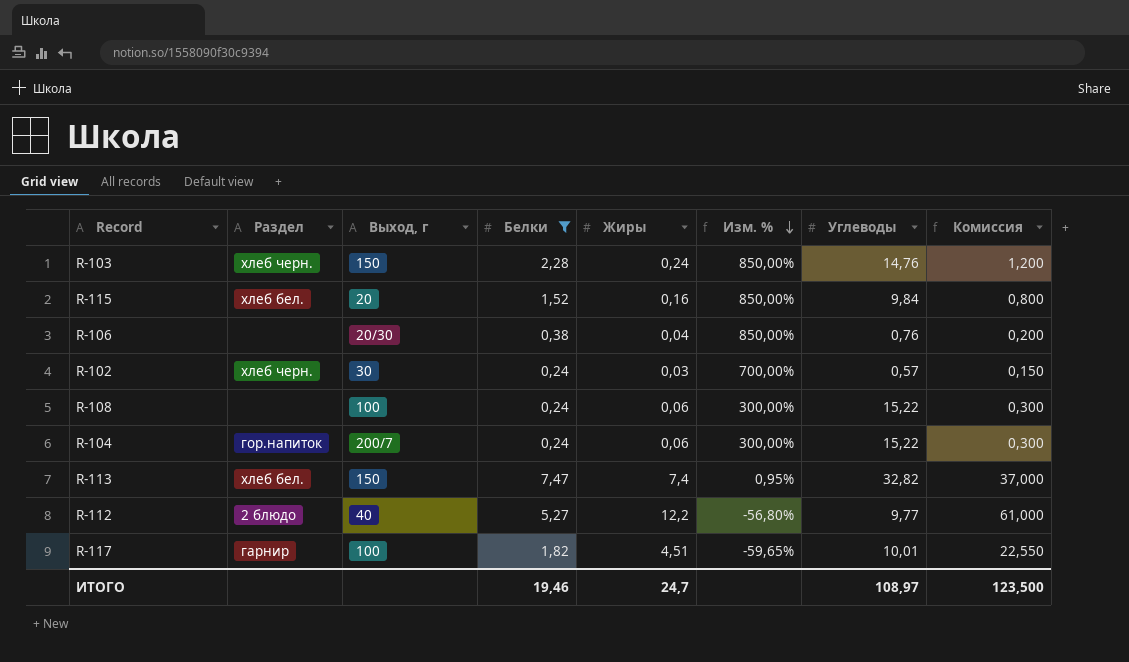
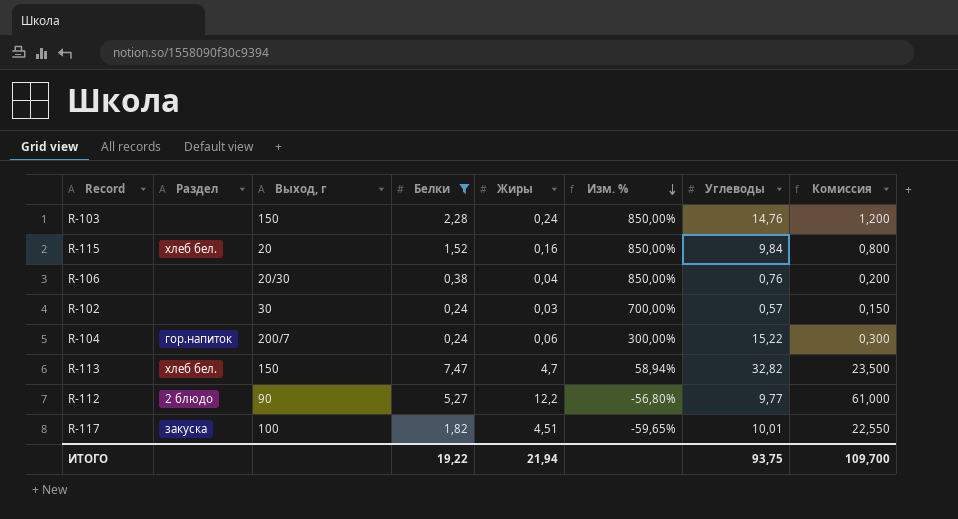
row R-108: none | 100 | 0,24 | 0,06 | 300,00% | 15,22 | 0,300 -> none
R-103 | Раздел: хлеб черн. -> none
R-102 | Раздел: хлеб черн. -> none
R-113 | Жиры: 7,4 -> 4,7
R-113 | Изм. %: 0,95% -> 58,94%
R-113 | Комиссия: 37,000 -> 23,500
R-112 | Выход, г: 40 -> 90
R-117 | Раздел: гарнир -> закуска
ИТОГО | Белки: 19,46 -> 19,22
ИТОГО | Жиры: 24,7 -> 21,94
ИТОГО | Углеводы: 108,97 -> 93,75
ИТОГО | Комиссия: 123,500 -> 109,700

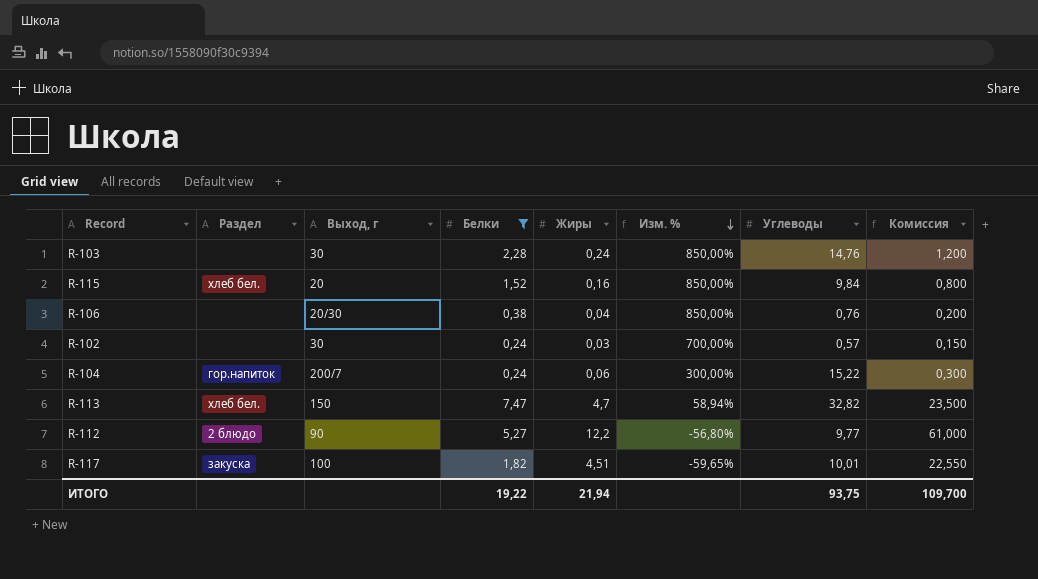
R-103 | Выход, г: 150 -> 30

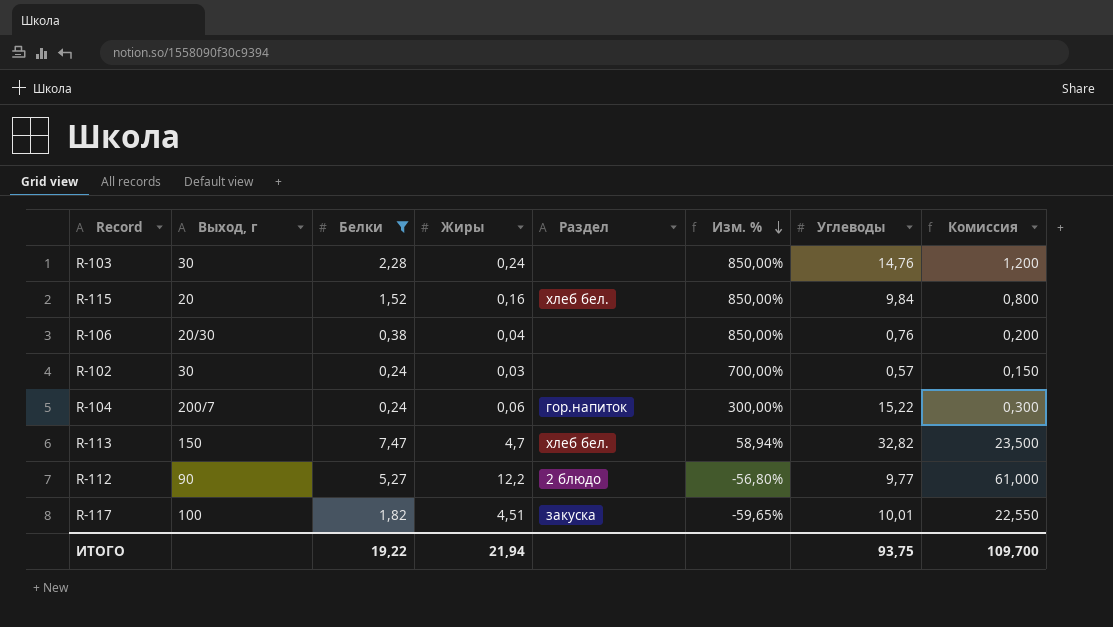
column Раздел | position: 2 -> 5

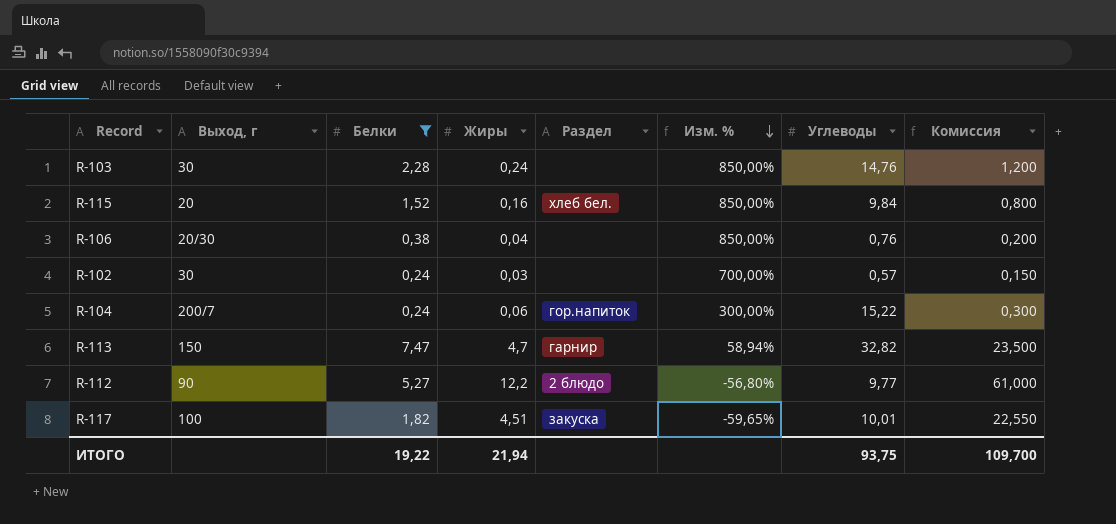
R-113 | Раздел: хлеб бел. -> гарнир

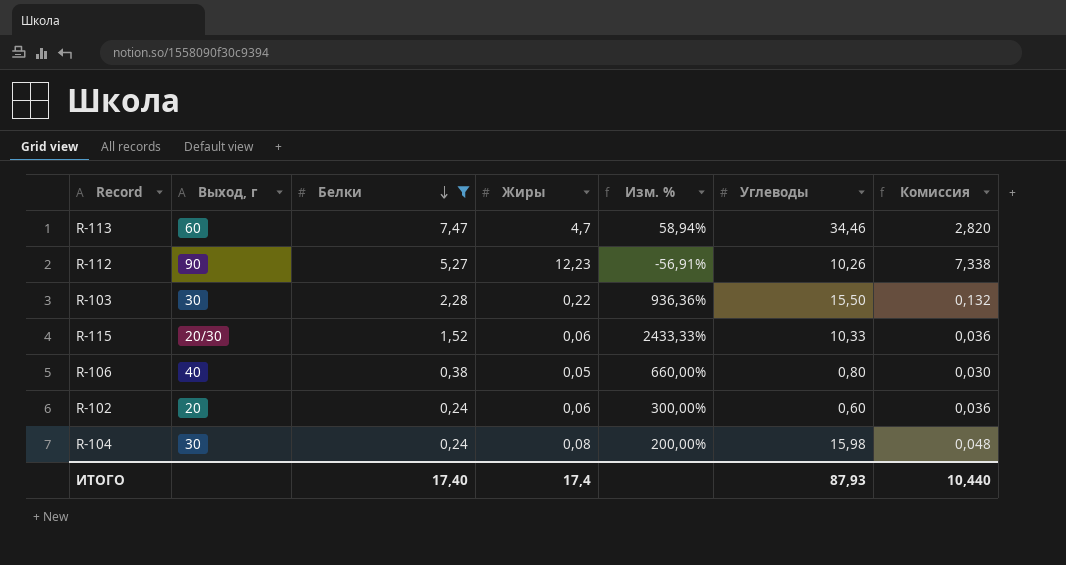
row order: Изм. % descending -> Белки descending
column Раздел | position: 5 -> none
column Комиссия | formula: [Жиры] * 5 -> [Жиры] * 0,6
row R-117: 100 | 1,82 | 4,51 | закуска | -59,65% | 10,01 | 22,550 -> none
R-113 | Выход, г: 150 -> 60
R-113 | Углеводы: 32,82 -> 34,46
R-112 | Жиры: 12,2 -> 12,23
R-112 | Изм. %: -56,80% -> -56,91%
R-112 | Углеводы: 9,77 -> 10,26
R-103 | Жиры: 0,24 -> 0,22
R-103 | Изм. %: 850,00% -> 936,36%
R-103 | Углеводы: 14,76 -> 15,50
R-115 | Выход, г: 20 -> 20/30
R-115 | Жиры: 0,16 -> 0,06
R-115 | Изм. %: 850,00% -> 2433,33%
R-115 | Углеводы: 9,84 -> 10,33
R-106 | Выход, г: 20/30 -> 40
R-106 | Жиры: 0,04 -> 0,05
R-106 | Изм. %: 850,00% -> 660,00%
R-106 | Углеводы: 0,76 -> 0,80
R-102 | Выход, г: 30 -> 20
R-102 | Жиры: 0,03 -> 0,06
R-102 | Изм. %: 700,00% -> 300,00%
R-102 | Углеводы: 0,57 -> 0,60
R-104 | Выход, г: 200/7 -> 30
R-104 | Жиры: 0,06 -> 0,08
R-104 | Изм. %: 300,00% -> 200,00%
R-104 | Углеводы: 15,22 -> 15,98
ИТОГО | Белки: 19,22 -> 17,40
ИТОГО | Жиры: 21,94 -> 17,4
ИТОГО | Углеводы: 93,75 -> 87,93
ИТОГО | Комиссия: 109,700 -> 10,440

